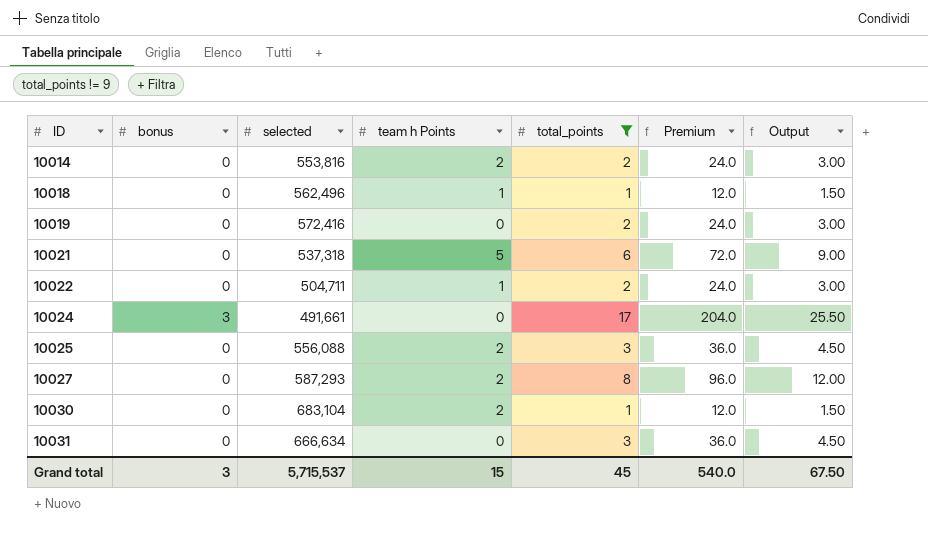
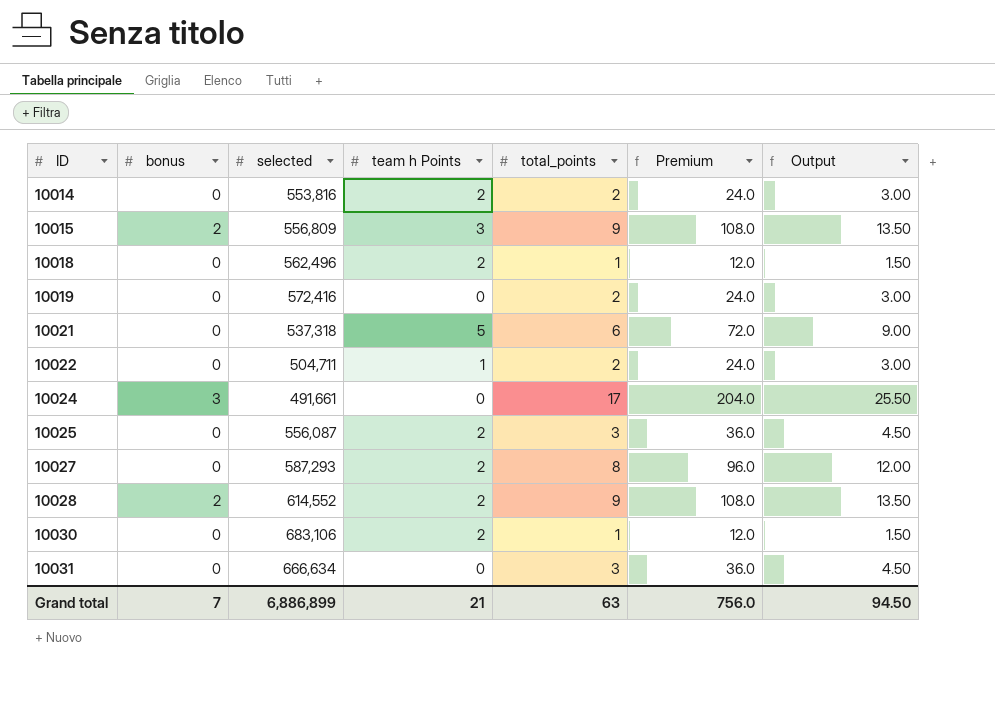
filter: total_points != 9 -> none
10018 | team h Points: 1 -> 2
10025 | selected: 556,088 -> 556,087
10030 | selected: 683,104 -> 683,106
Grand total | bonus: 3 -> 7
Grand total | selected: 5,715,537 -> 6,886,899
Grand total | team h Points: 15 -> 21
Grand total | total_points: 45 -> 63
Grand total | Premium: 540.0 -> 756.0
Grand total | Output: 67.50 -> 94.50

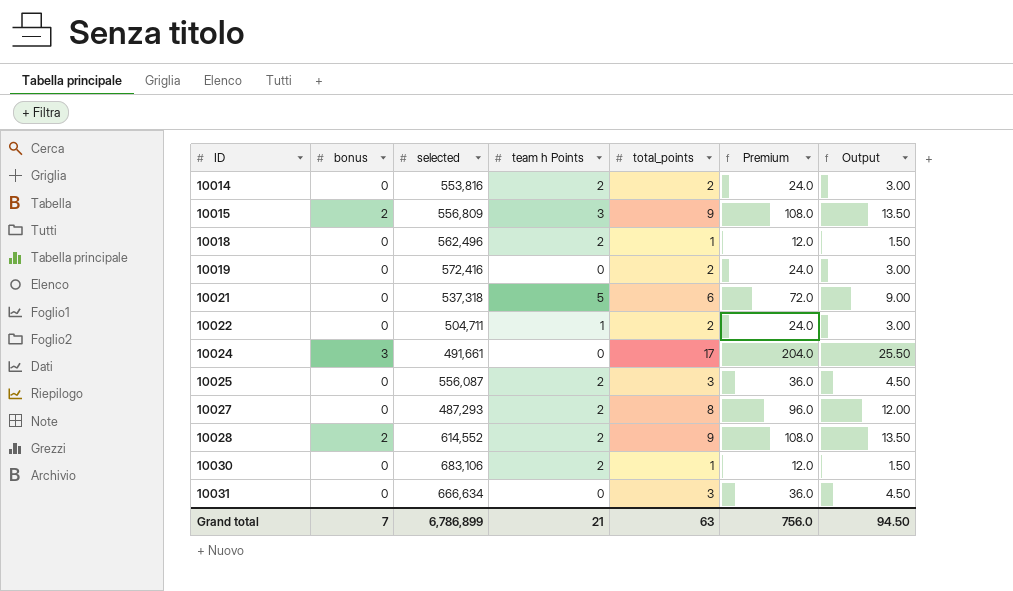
10027 | selected: 587,293 -> 487,293
Grand total | selected: 6,886,899 -> 6,786,899

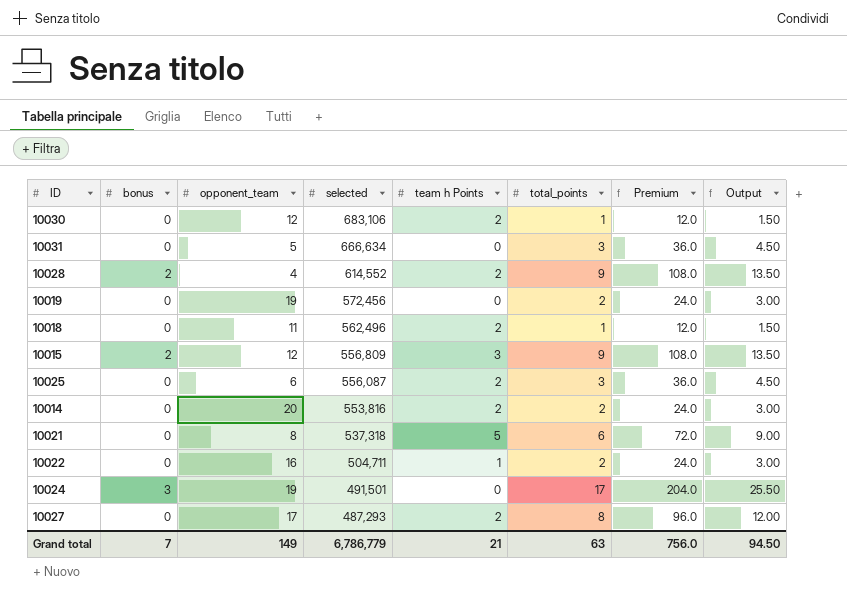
row order: ID ascending -> selected descending
column opponent_team | position: none -> 3
10019 | selected: 572,416 -> 572,456
10024 | selected: 491,661 -> 491,501
Grand total | selected: 6,786,899 -> 6,786,779

